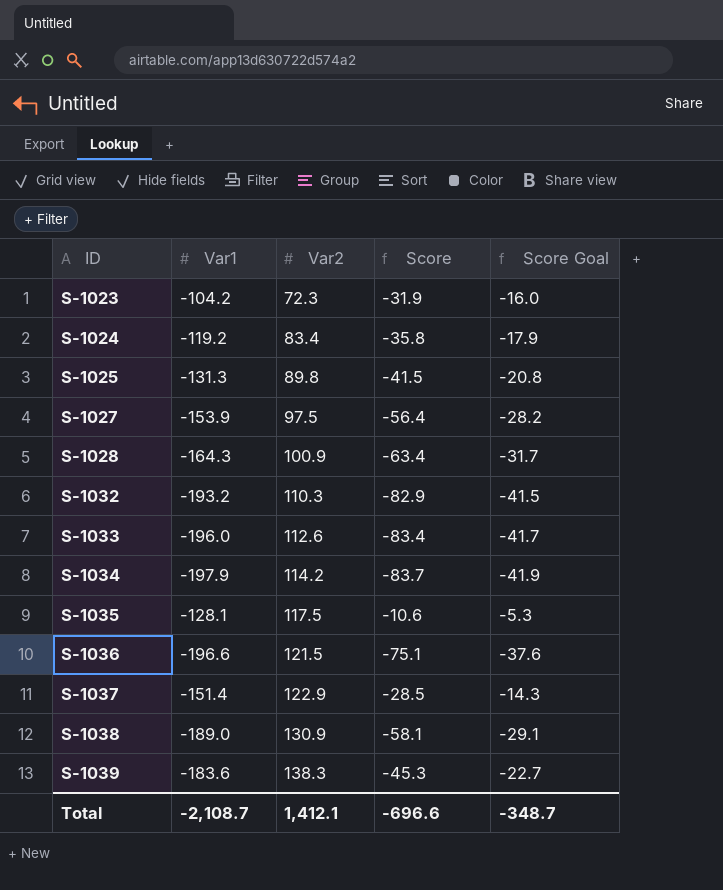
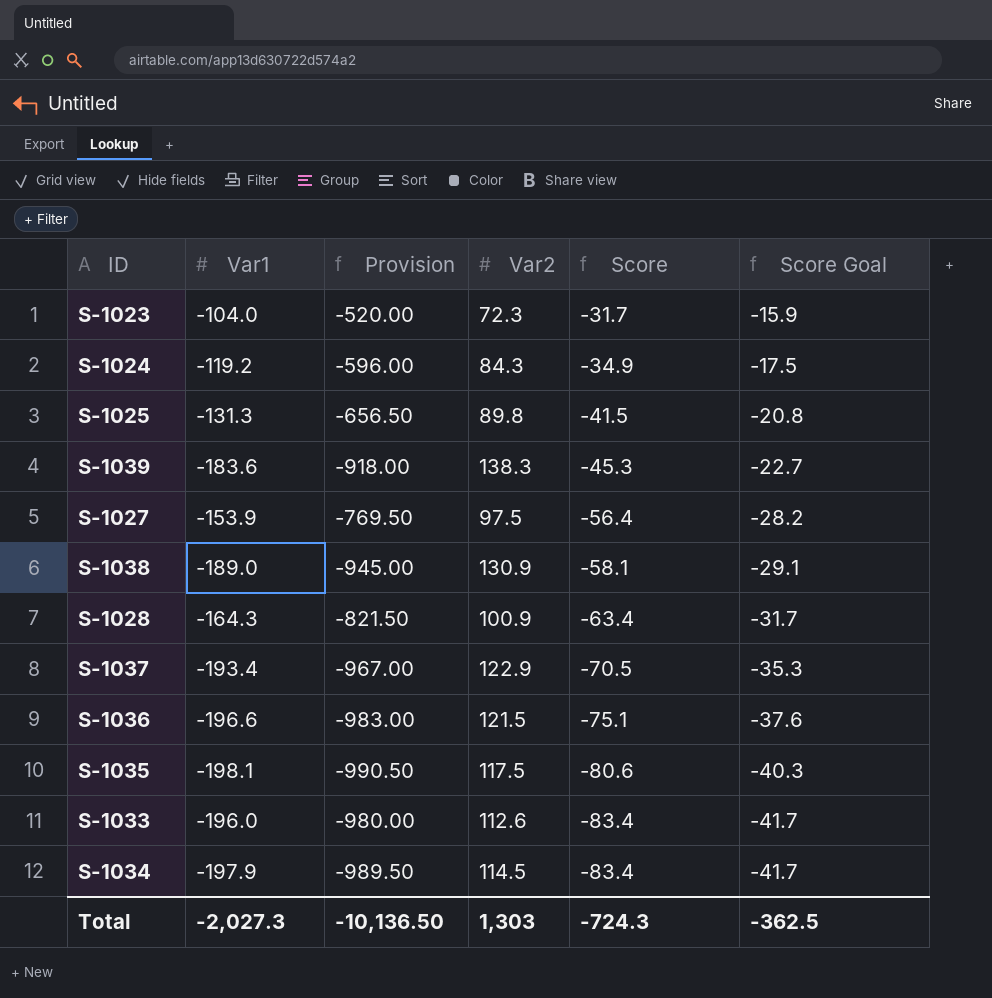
row order: ID ascending -> Score descending
column Provision | formula: none -> [Var1] * 5
row S-1032: -193.2 | 110.3 | -82.9 | -41.5 -> none
S-1023 | Var1: -104.2 -> -104.0
S-1023 | Score: -31.9 -> -31.7
S-1023 | Score Goal: -16.0 -> -15.9
S-1024 | Var2: 83.4 -> 84.3
S-1024 | Score: -35.8 -> -34.9
S-1024 | Score Goal: -17.9 -> -17.5
S-1037 | Var1: -151.4 -> -193.4
S-1037 | Score: -28.5 -> -70.5
S-1037 | Score Goal: -14.3 -> -35.3
S-1035 | Var1: -128.1 -> -198.1
S-1035 | Score: -10.6 -> -80.6
S-1035 | Score Goal: -5.3 -> -40.3
S-1034 | Var2: 114.2 -> 114.5
S-1034 | Score: -83.7 -> -83.4
S-1034 | Score Goal: -41.9 -> -41.7
Total | Var1: -2,108.7 -> -2,027.3
Total | Var2: 1,412.1 -> 1,303
Total | Score: -696.6 -> -724.3
Total | Score Goal: -348.7 -> -362.5

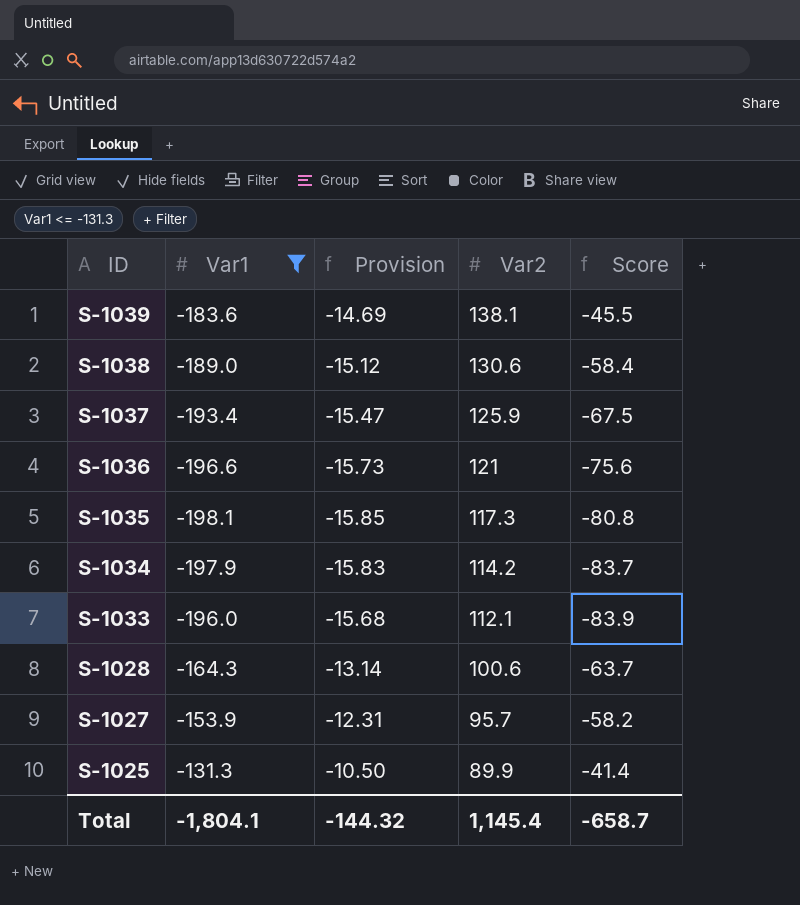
filter: none -> Var1 <= -131.3
row order: Score descending -> ID descending
column Score Goal | formula: [Score] * 0.5 -> none
column Provision | formula: [Var1] * 5 -> [Var1] * 0.08
S-1039 | Var2: 138.3 -> 138.1
S-1039 | Score: -45.3 -> -45.5
S-1038 | Var2: 130.9 -> 130.6
S-1038 | Score: -58.1 -> -58.4
S-1037 | Var2: 122.9 -> 125.9
S-1037 | Score: -70.5 -> -67.5
S-1036 | Var2: 121.5 -> 121
S-1036 | Score: -75.1 -> -75.6
S-1035 | Var2: 117.5 -> 117.3
S-1035 | Score: -80.6 -> -80.8
S-1034 | Var2: 114.5 -> 114.2
S-1034 | Score: -83.4 -> -83.7
S-1033 | Var2: 112.6 -> 112.1
S-1033 | Score: -83.4 -> -83.9
S-1028 | Var2: 100.9 -> 100.6
S-1028 | Score: -63.4 -> -63.7
S-1027 | Var2: 97.5 -> 95.7
S-1027 | Score: -56.4 -> -58.2
S-1025 | Var2: 89.8 -> 89.9
S-1025 | Score: -41.5 -> -41.4
Total | Var1: -2,027.3 -> -1,804.1
Total | Provision: -10,136.50 -> -144.32
Total | Var2: 1,303 -> 1,145.4
Total | Score: -724.3 -> -658.7

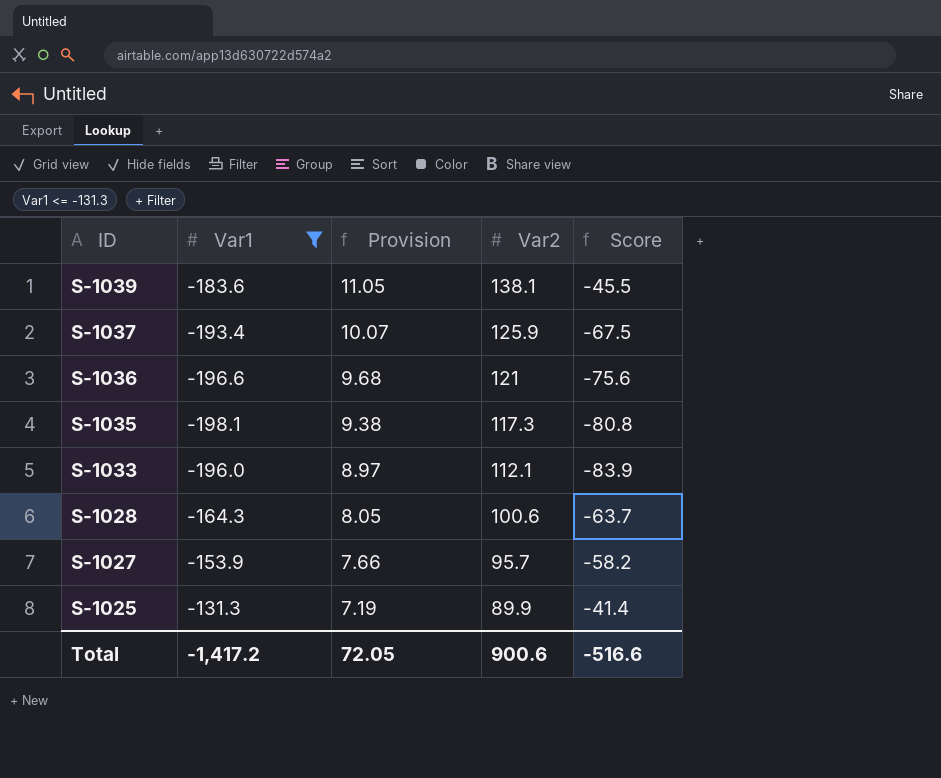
column Provision | formula: [Var1] * 0.08 -> [Var2] * 0.08
row S-1038: -189.0 | -15.12 | 130.6 | -58.4 -> none
row S-1034: -197.9 | -15.83 | 114.2 | -83.7 -> none
Total | Var1: -1,804.1 -> -1,417.2
Total | Provision: -144.32 -> 72.05
Total | Var2: 1,145.4 -> 900.6
Total | Score: -658.7 -> -516.6

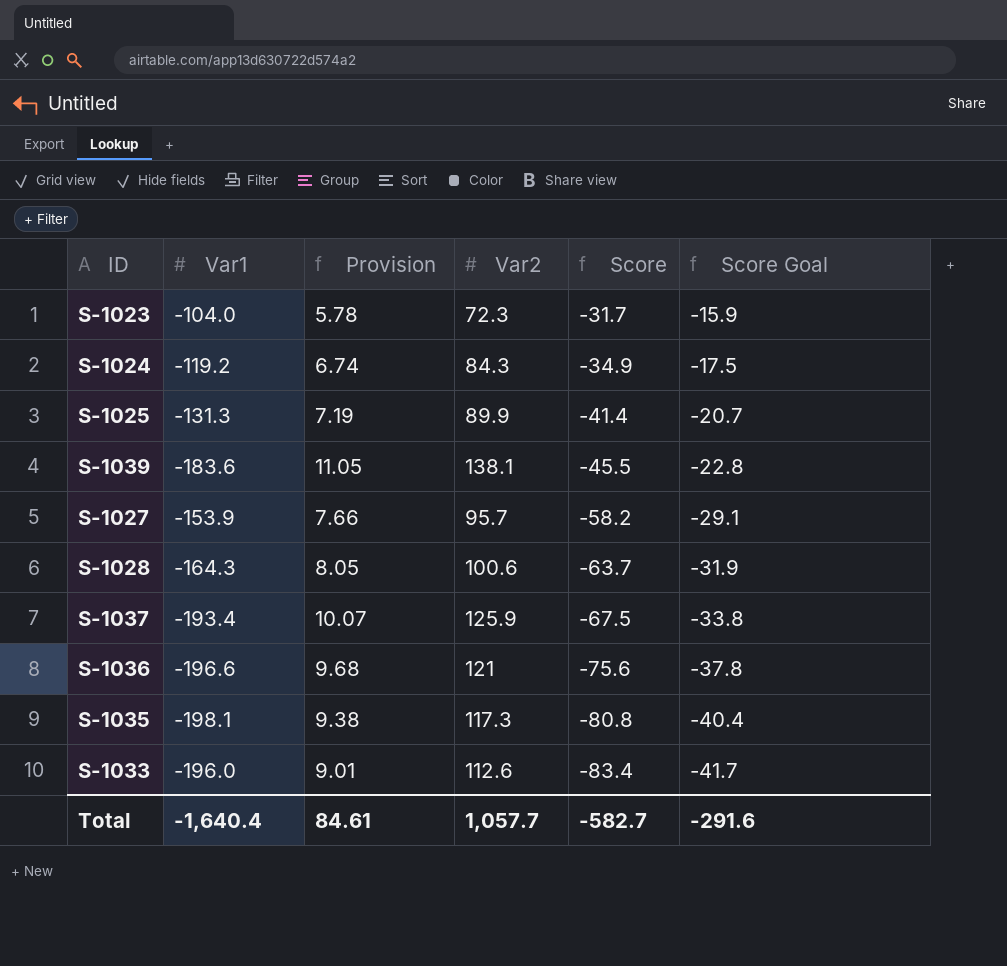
filter: Var1 <= -131.3 -> none
row order: ID descending -> Score descending
column Score Goal | formula: none -> [Score] * 0.5
S-1033 | Provision: 8.97 -> 9.01
S-1033 | Var2: 112.1 -> 112.6
S-1033 | Score: -83.9 -> -83.4
Total | Var1: -1,417.2 -> -1,640.4
Total | Provision: 72.05 -> 84.61
Total | Var2: 900.6 -> 1,057.7
Total | Score: -516.6 -> -582.7

